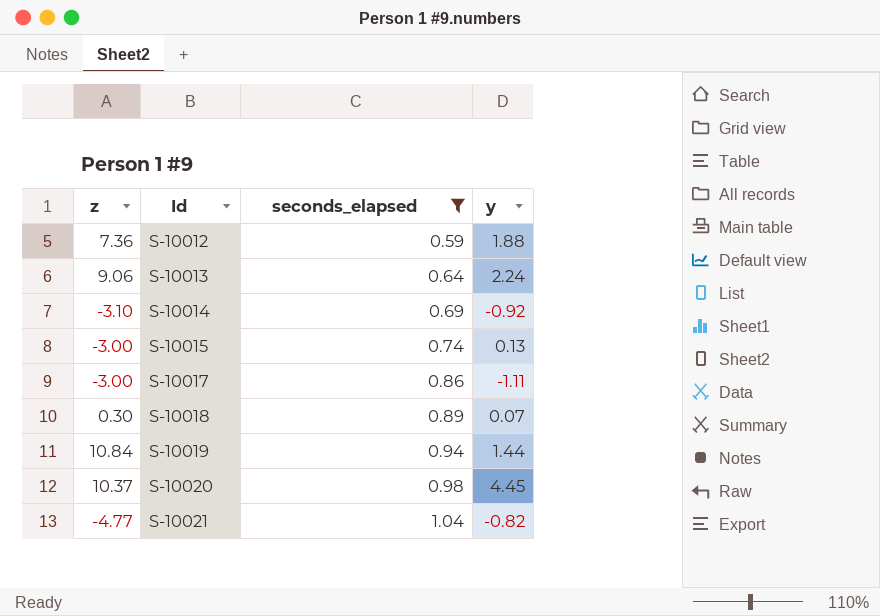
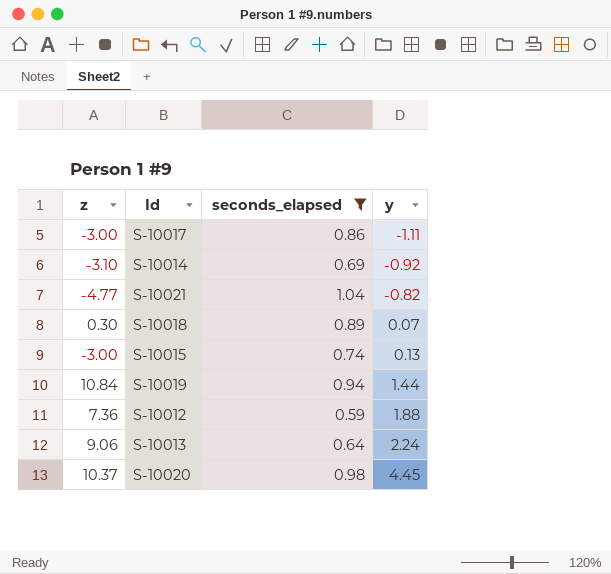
row order: Id ascending -> y ascending

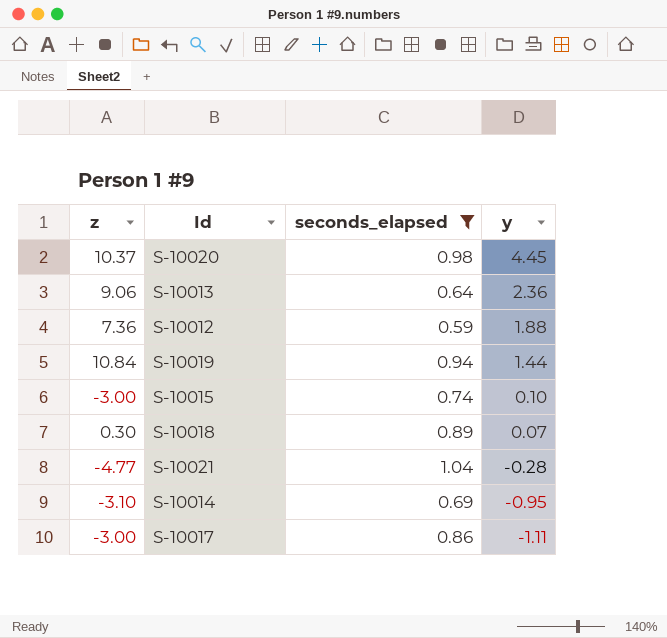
row order: y ascending -> y descending
S-10013 | y: 2.24 -> 2.36
S-10015 | y: 0.13 -> 0.10
S-10021 | y: -0.82 -> -0.28
S-10014 | y: -0.92 -> -0.95

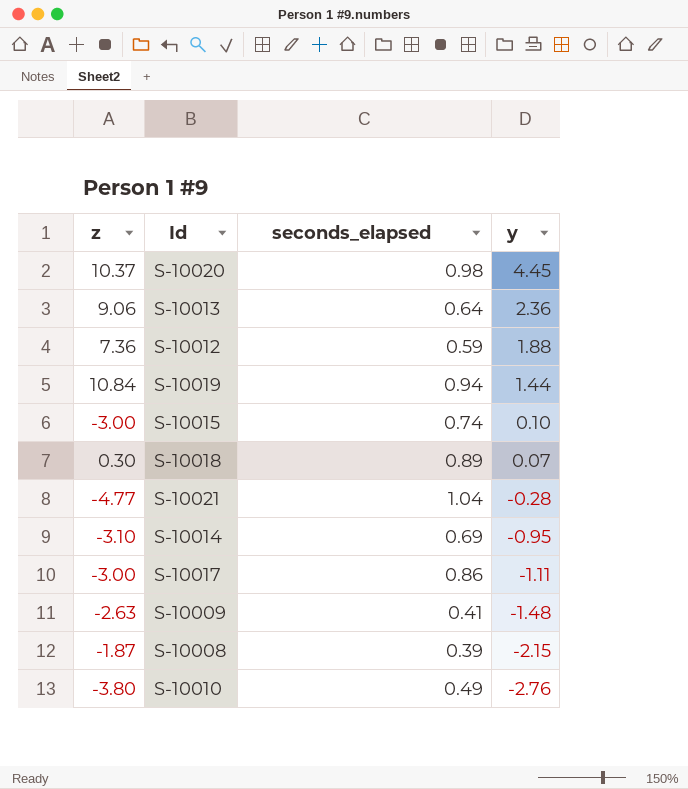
filter: seconds_elapsed >= 0.59 -> none

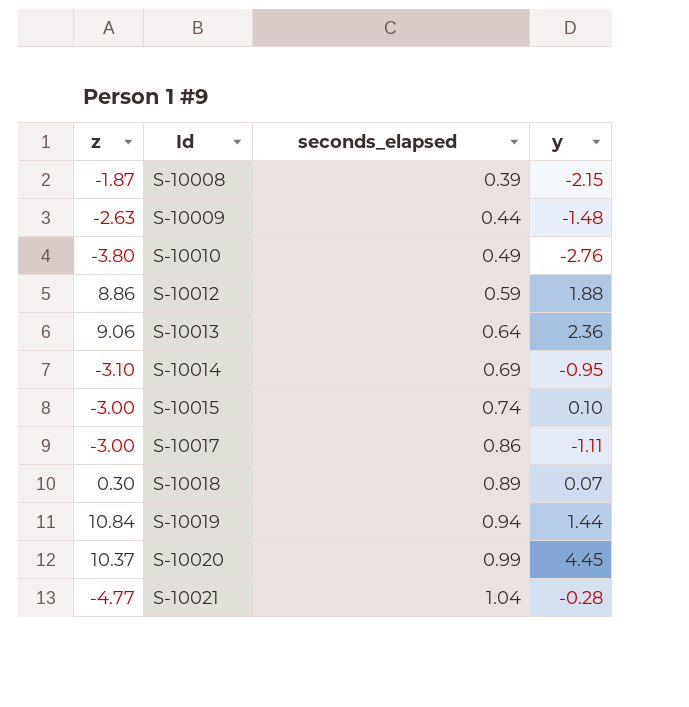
row order: y descending -> Id ascending
S-10009 | seconds_elapsed: 0.41 -> 0.44
S-10012 | z: 7.36 -> 8.86
S-10020 | seconds_elapsed: 0.98 -> 0.99

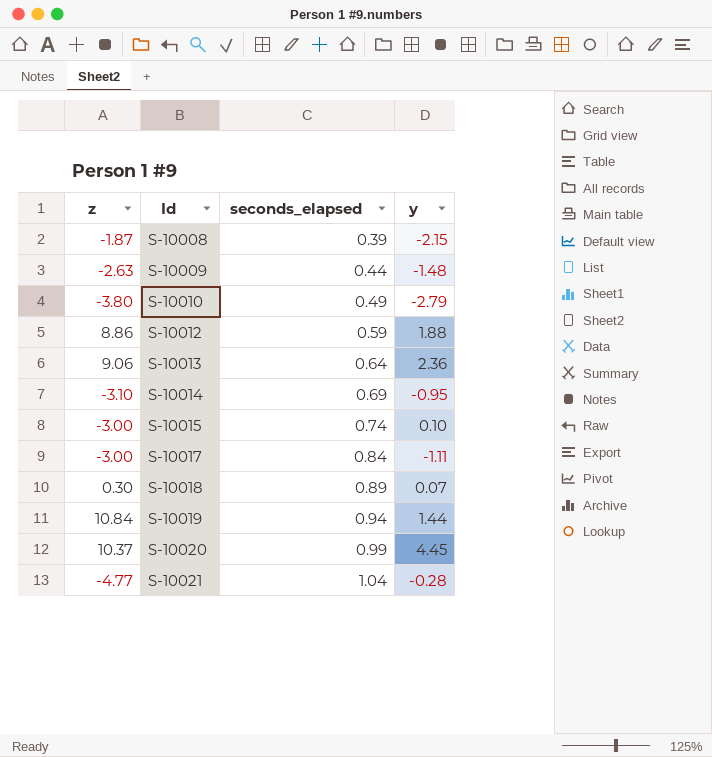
S-10010 | y: -2.76 -> -2.79
S-10017 | seconds_elapsed: 0.86 -> 0.84

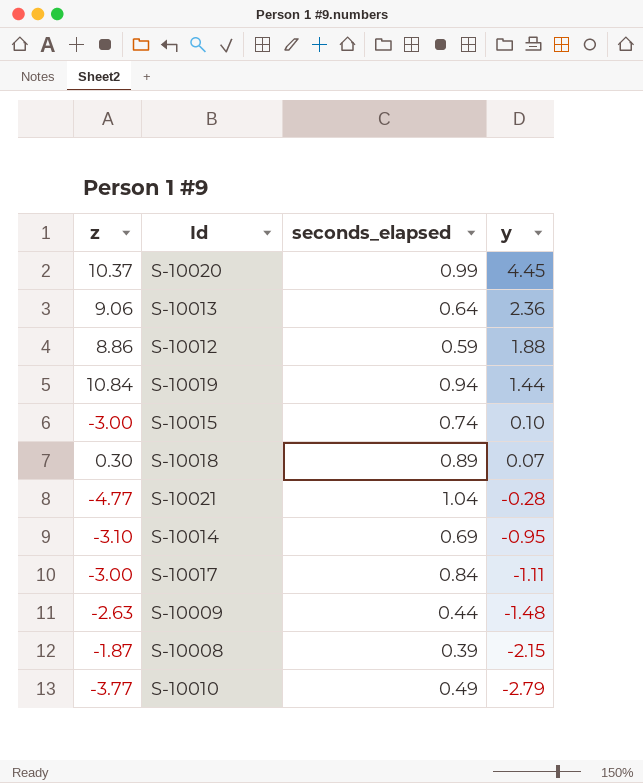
row order: Id ascending -> y descending
S-10010 | z: -3.80 -> -3.77

